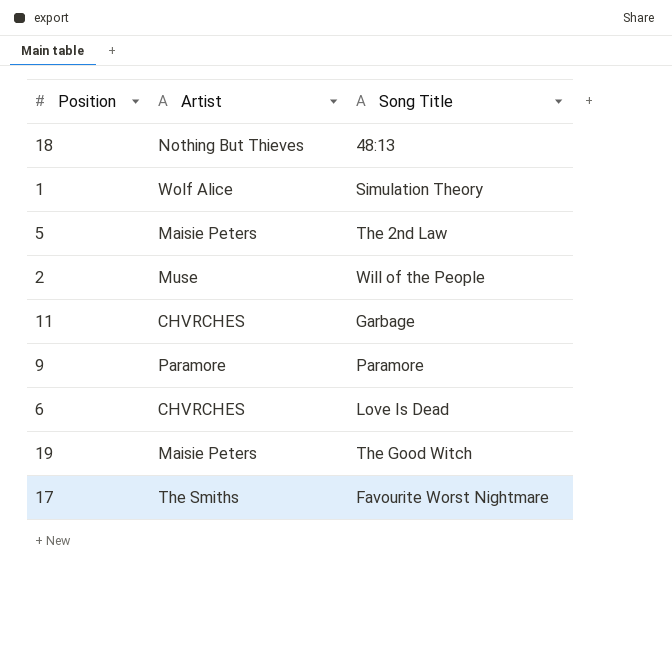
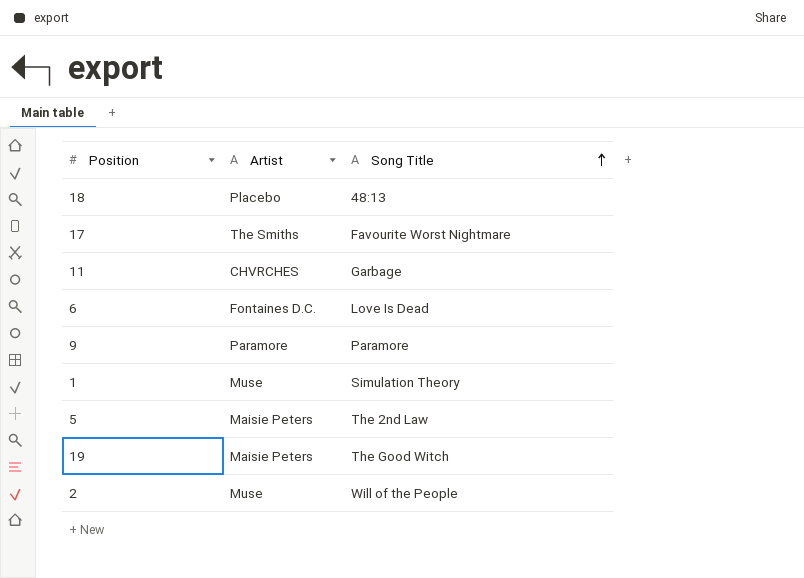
row order: none -> Song Title ascending
18 | Artist: Nothing But Thieves -> Placebo
6 | Artist: CHVRCHES -> Fontaines D.C.
1 | Artist: Wolf Alice -> Muse

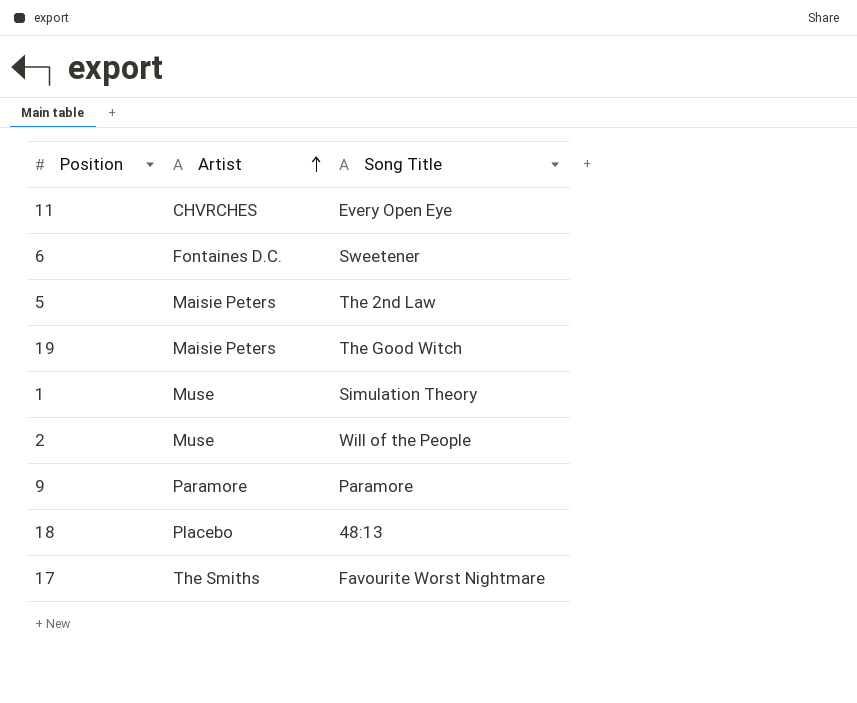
row order: Song Title ascending -> Artist ascending
11 | Song Title: Garbage -> Every Open Eye
6 | Song Title: Love Is Dead -> Sweetener

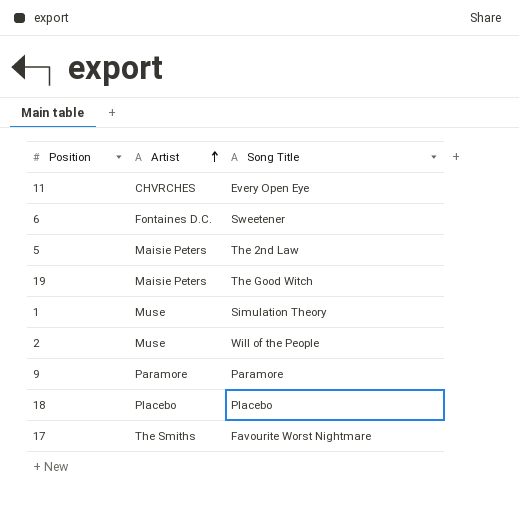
18 | Song Title: 48:13 -> Placebo

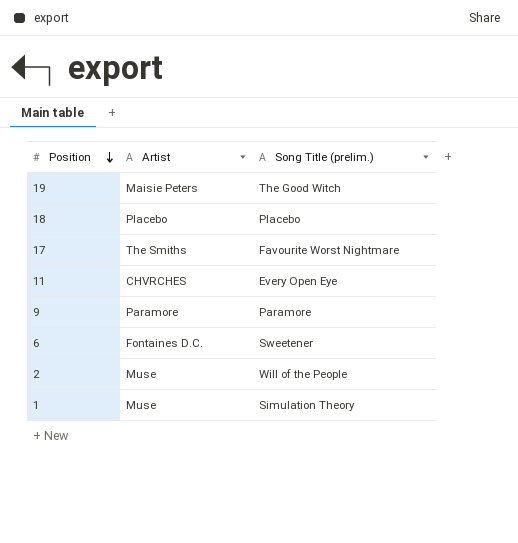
row order: Artist ascending -> Position descending
column name: Song Title -> Song Title (prelim.)
row 5: Maisie Peters | The 2nd Law -> none

